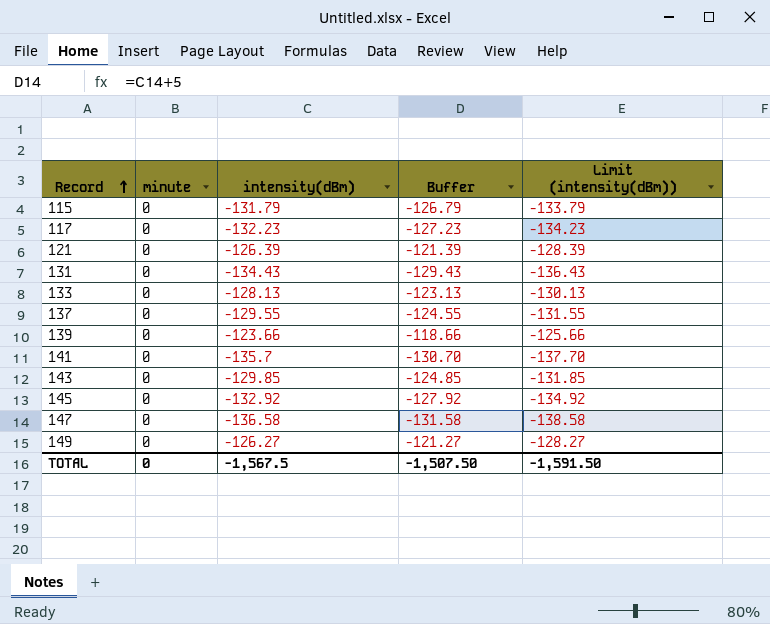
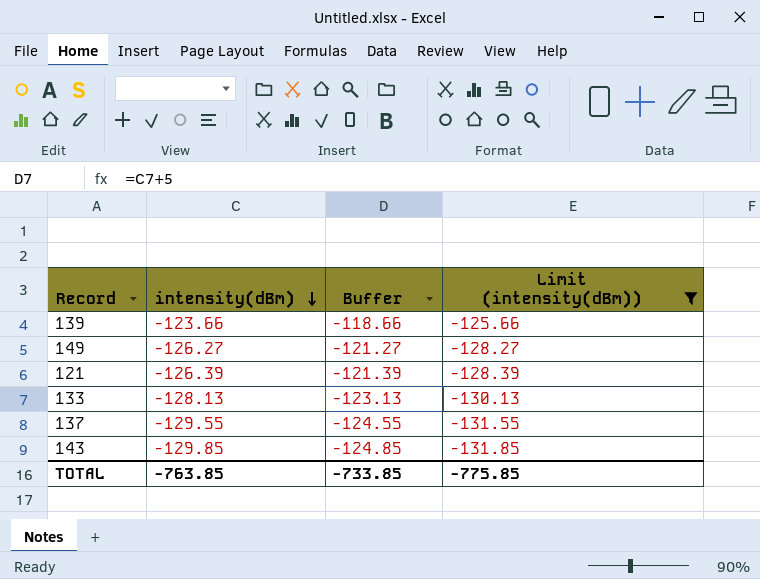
filter: none -> Limit (intensity(dBm)) >= -131.85
row order: Record ascending -> intensity(dBm) descending
column minute | position: 2 -> none
TOTAL | intensity(dBm): -1,567.5 -> -763.85
TOTAL | Buffer: -1,507.50 -> -733.85
TOTAL | Limit (intensity(dBm)): -1,591.50 -> -775.85

